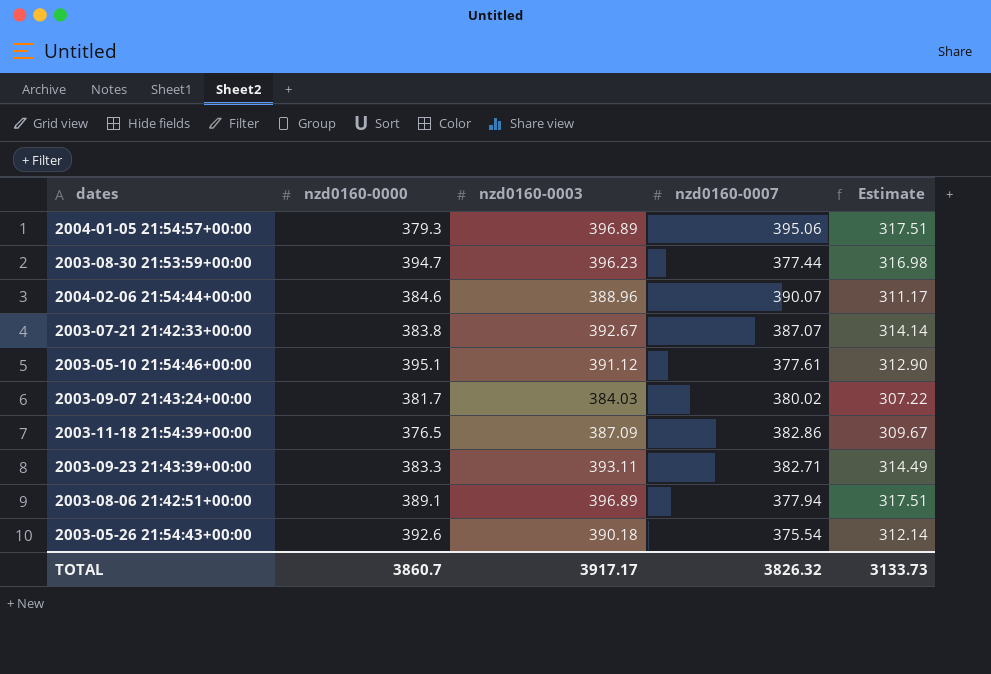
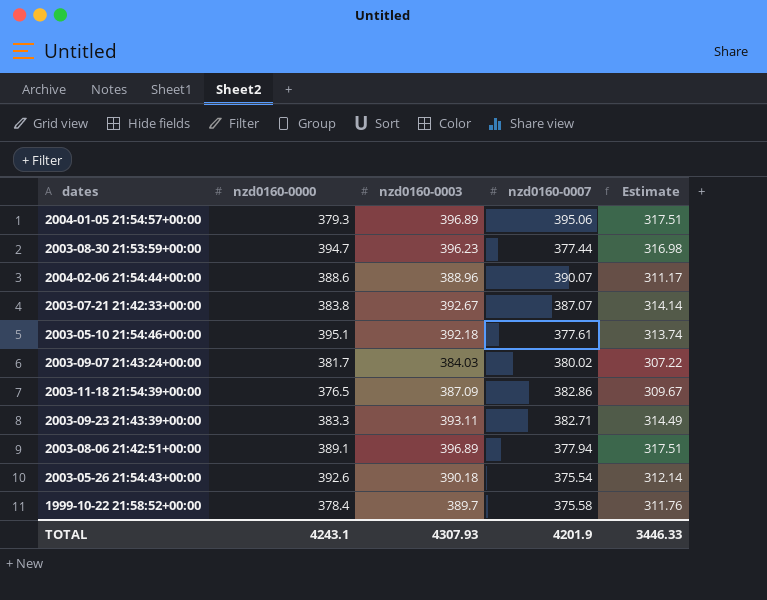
2004-02-06 21:54:44+00:00 | nzd0160-0000: 384.6 -> 388.6
2003-05-10 21:54:46+00:00 | nzd0160-0003: 391.12 -> 392.18
2003-05-10 21:54:46+00:00 | Estimate: 312.90 -> 313.74
row 1999-10-22 21:58:52+00:00: none -> 378.4 | 389.7 | 375.58 | 311.76
TOTAL | nzd0160-0000: 3860.7 -> 4243.1
TOTAL | nzd0160-0003: 3917.17 -> 4307.93
TOTAL | nzd0160-0007: 3826.32 -> 4201.9
TOTAL | Estimate: 3133.73 -> 3446.33

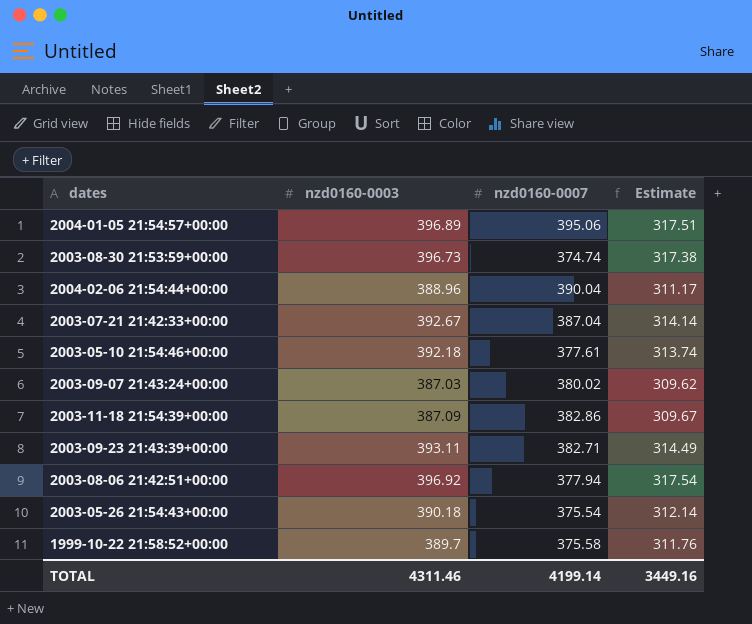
column nzd0160-0000 | position: 2 -> none
2003-08-30 21:53:59+00:00 | nzd0160-0003: 396.23 -> 396.73
2003-08-30 21:53:59+00:00 | nzd0160-0007: 377.44 -> 374.74
2003-08-30 21:53:59+00:00 | Estimate: 316.98 -> 317.38
2004-02-06 21:54:44+00:00 | nzd0160-0007: 390.07 -> 390.04
2003-07-21 21:42:33+00:00 | nzd0160-0007: 387.07 -> 387.04
2003-09-07 21:43:24+00:00 | nzd0160-0003: 384.03 -> 387.03
2003-09-07 21:43:24+00:00 | Estimate: 307.22 -> 309.62
2003-08-06 21:42:51+00:00 | nzd0160-0003: 396.89 -> 396.92
2003-08-06 21:42:51+00:00 | Estimate: 317.51 -> 317.54
TOTAL | nzd0160-0003: 4307.93 -> 4311.46
TOTAL | nzd0160-0007: 4201.9 -> 4199.14
TOTAL | Estimate: 3446.33 -> 3449.16

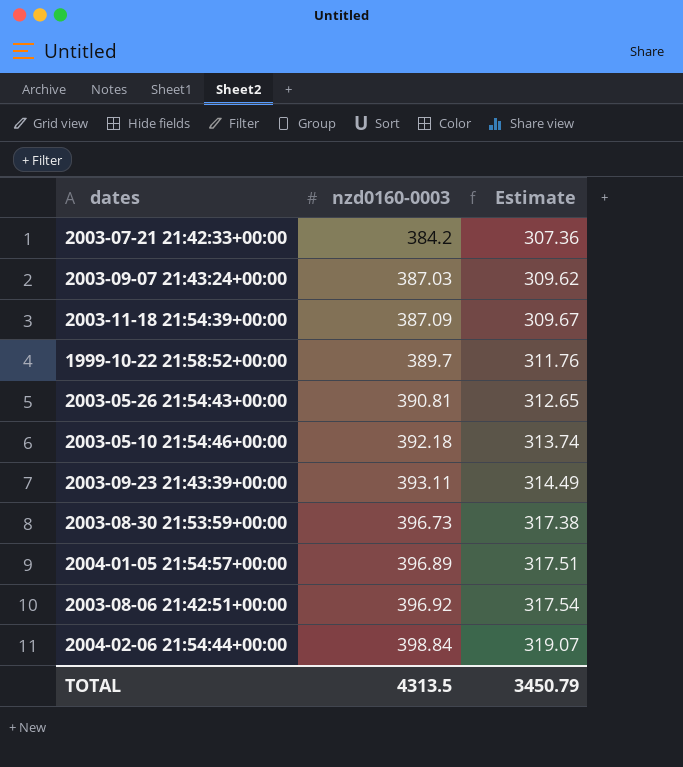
row order: none -> nzd0160-0003 ascending
column nzd0160-0007 | position: 3 -> none
2003-07-21 21:42:33+00:00 | nzd0160-0003: 392.67 -> 384.2
2003-07-21 21:42:33+00:00 | Estimate: 314.14 -> 307.36
2003-05-26 21:54:43+00:00 | nzd0160-0003: 390.18 -> 390.81
2003-05-26 21:54:43+00:00 | Estimate: 312.14 -> 312.65
2004-02-06 21:54:44+00:00 | nzd0160-0003: 388.96 -> 398.84
2004-02-06 21:54:44+00:00 | Estimate: 311.17 -> 319.07
TOTAL | nzd0160-0003: 4311.46 -> 4313.5
TOTAL | Estimate: 3449.16 -> 3450.79

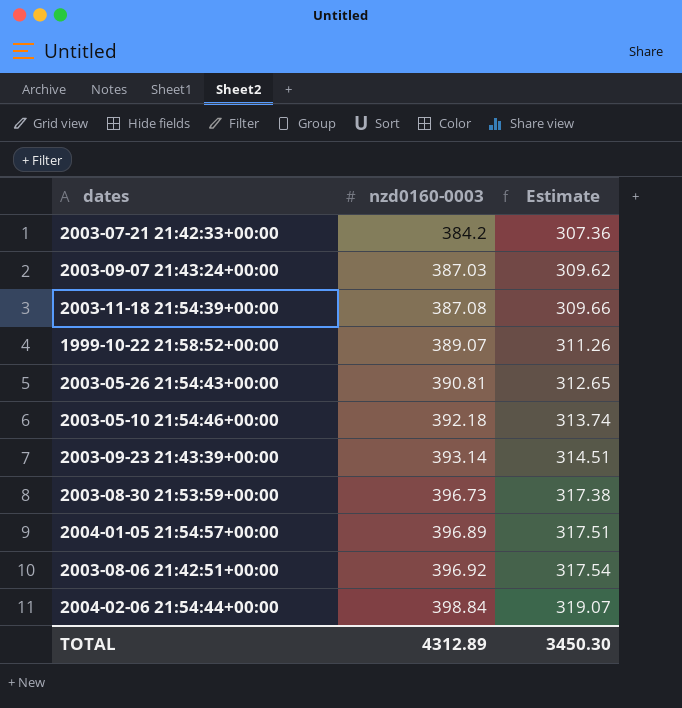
2003-11-18 21:54:39+00:00 | nzd0160-0003: 387.09 -> 387.08
2003-11-18 21:54:39+00:00 | Estimate: 309.67 -> 309.66
1999-10-22 21:58:52+00:00 | nzd0160-0003: 389.7 -> 389.07
1999-10-22 21:58:52+00:00 | Estimate: 311.76 -> 311.26
2003-09-23 21:43:39+00:00 | nzd0160-0003: 393.11 -> 393.14
2003-09-23 21:43:39+00:00 | Estimate: 314.49 -> 314.51
TOTAL | nzd0160-0003: 4313.5 -> 4312.89
TOTAL | Estimate: 3450.79 -> 3450.30

